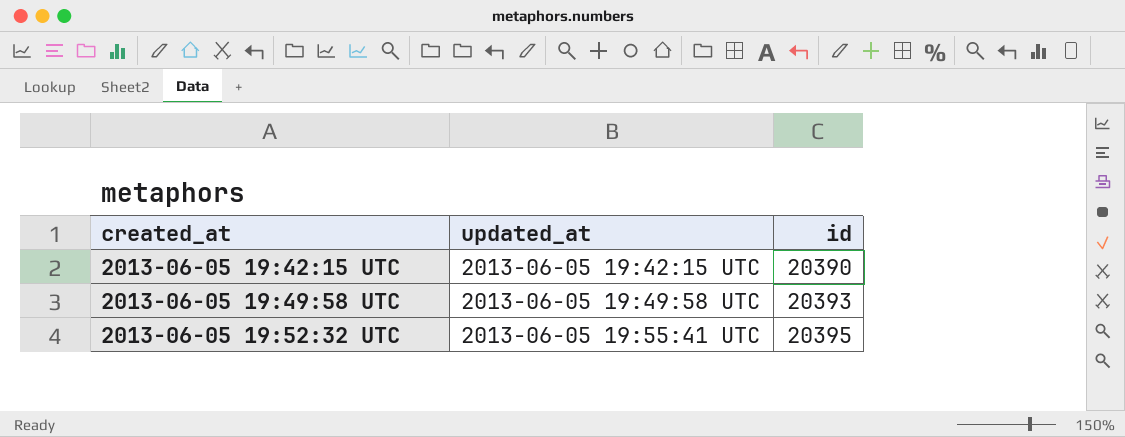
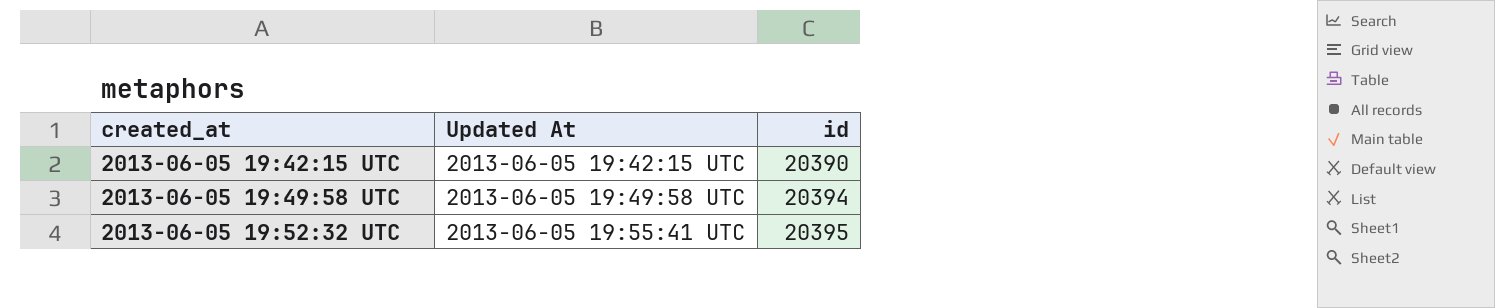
column name: updated_at -> Updated At
2013-06-05 19:49:58 UTC | id: 20393 -> 20394

